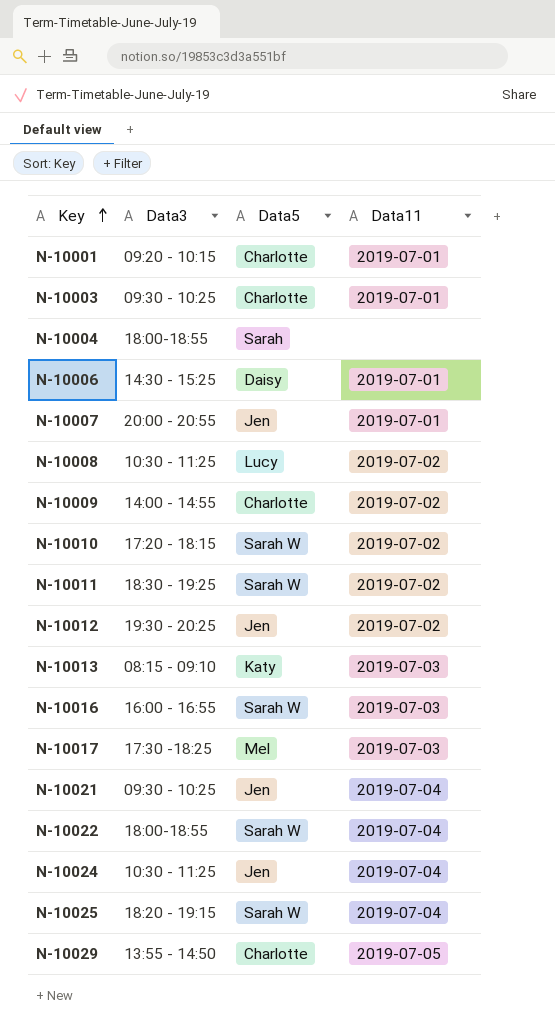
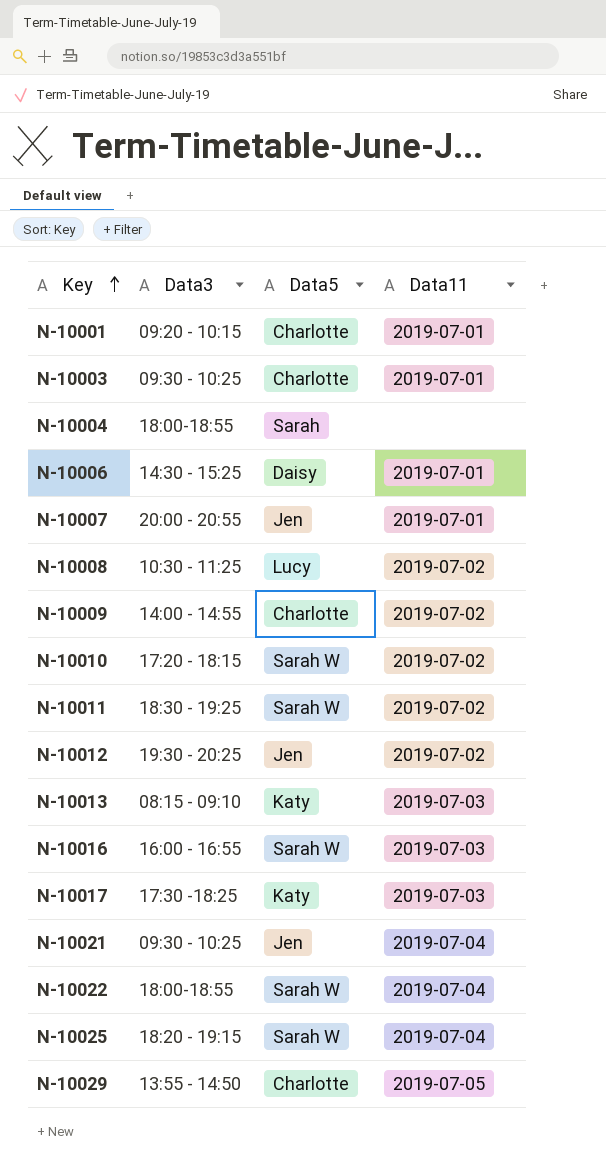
row N-10024: 10:30 - 11:25 | Jen | 2019-07-04 -> none
N-10017 | Data5: Mel -> Katy

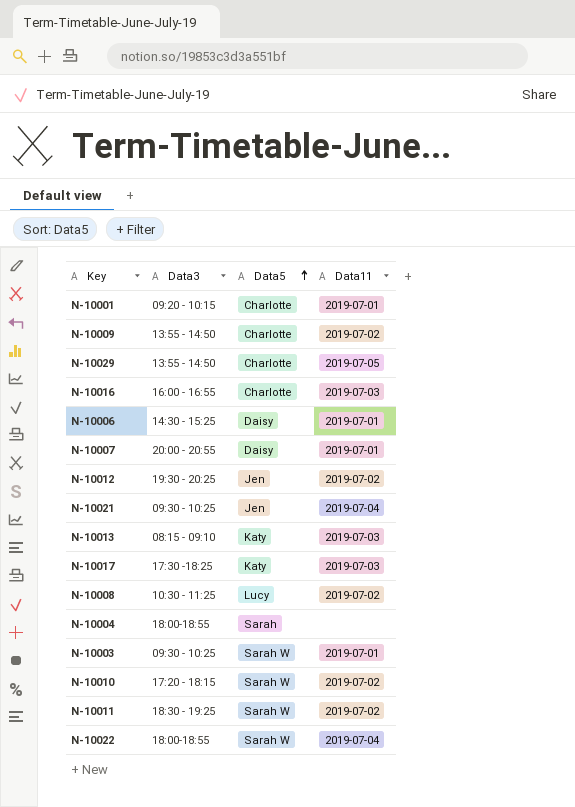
row order: Key ascending -> Data5 ascending
row N-10025: 18:20 - 19:15 | Sarah W | 2019-07-04 -> none
N-10009 | Data3: 14:00 - 14:55 -> 13:55 - 14:50
N-10016 | Data5: Sarah W -> Charlotte
N-10007 | Data5: Jen -> Daisy
N-10003 | Data5: Charlotte -> Sarah W

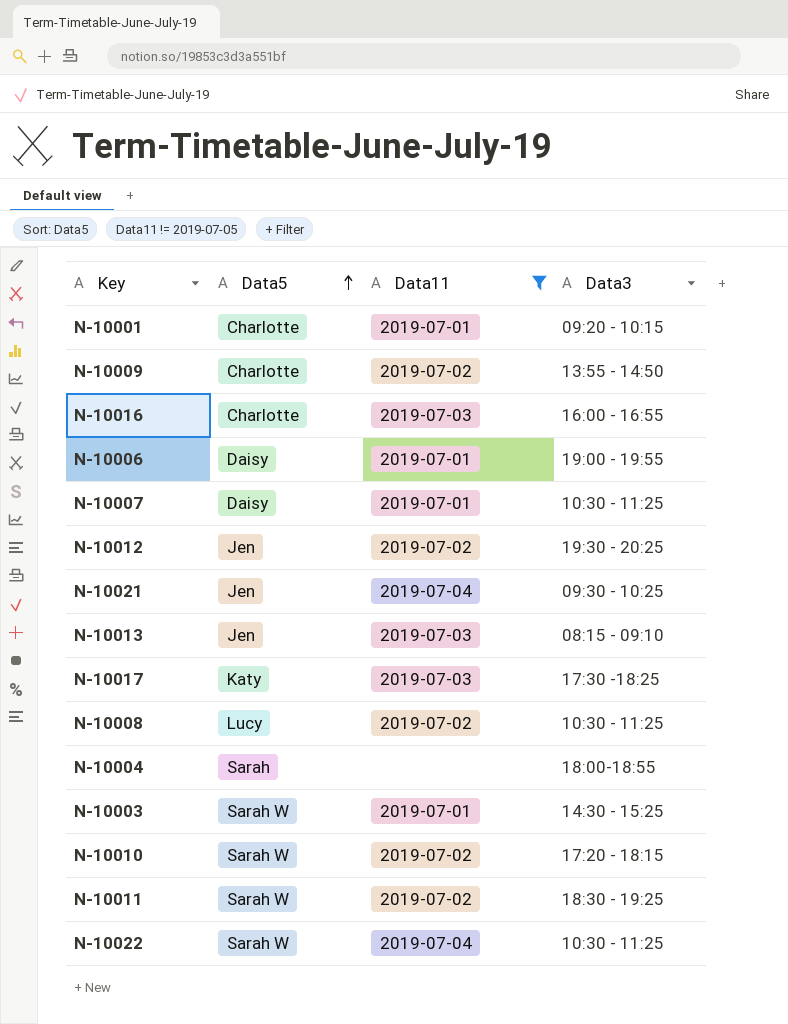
filter: none -> Data11 != 2019-07-05
column Data3 | position: 2 -> 4
N-10006 | Data3: 14:30 - 15:25 -> 19:00 - 19:55
N-10007 | Data3: 20:00 - 20:55 -> 10:30 - 11:25
N-10013 | Data5: Katy -> Jen
N-10003 | Data3: 09:30 - 10:25 -> 14:30 - 15:25
N-10022 | Data3: 18:00-18:55 -> 10:30 - 11:25

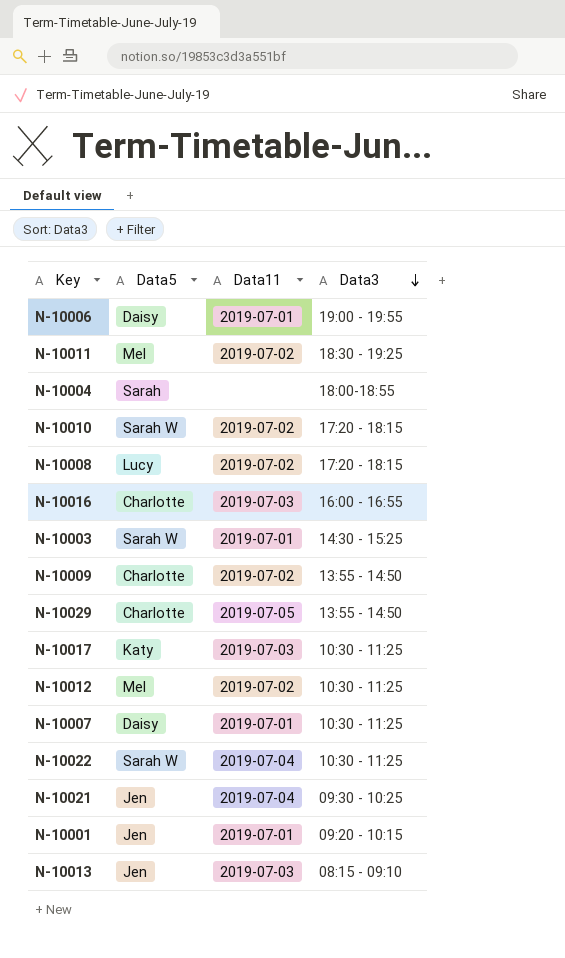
filter: Data11 != 2019-07-05 -> none
row order: Data5 ascending -> Data3 descending
N-10011 | Data5: Sarah W -> Mel
N-10008 | Data3: 10:30 - 11:25 -> 17:20 - 18:15
N-10017 | Data3: 17:30 -18:25 -> 10:30 - 11:25
N-10012 | Data5: Jen -> Mel
N-10012 | Data3: 19:30 - 20:25 -> 10:30 - 11:25
N-10001 | Data5: Charlotte -> Jen

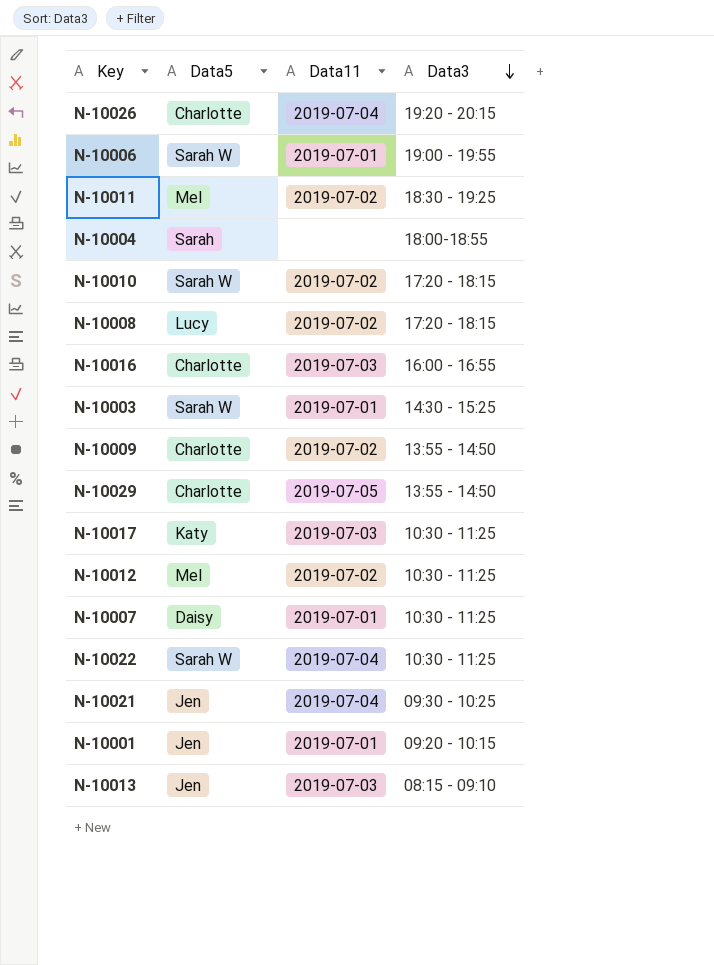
row N-10026: none -> Charlotte | 2019-07-04 | 19:20 - 20:15
N-10006 | Data5: Daisy -> Sarah W

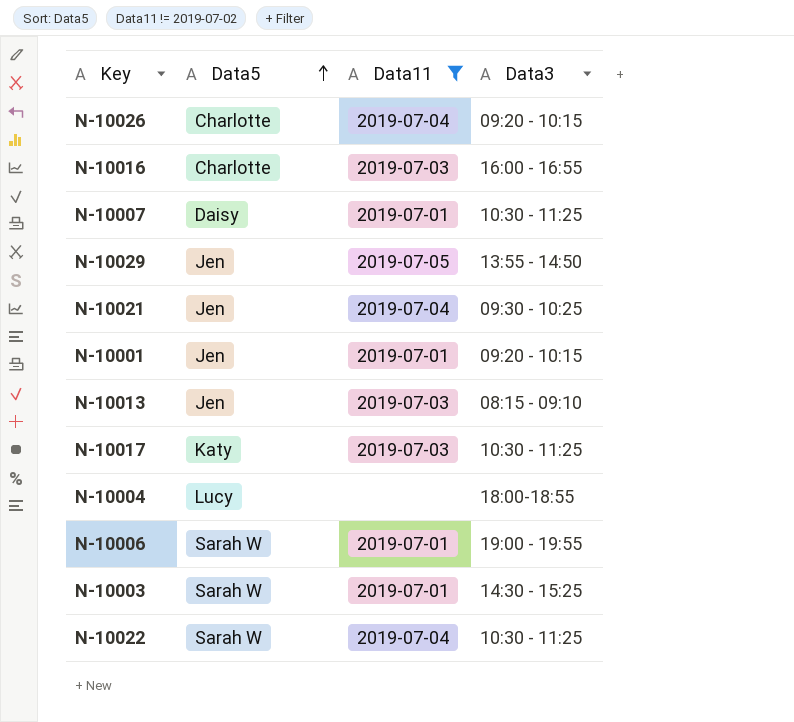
filter: none -> Data11 != 2019-07-02
row order: Data3 descending -> Data5 ascending
N-10026 | Data3: 19:20 - 20:15 -> 09:20 - 10:15
N-10029 | Data5: Charlotte -> Jen
N-10004 | Data5: Sarah -> Lucy

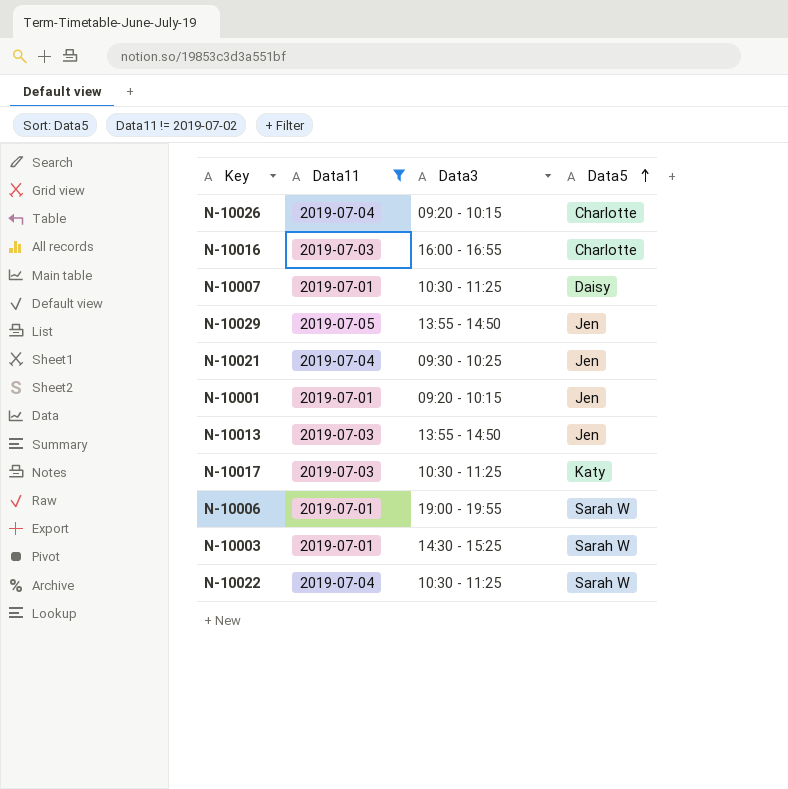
column Data5 | position: 2 -> 4
row N-10004: Lucy | none | 18:00-18:55 -> none
N-10013 | Data3: 08:15 - 09:10 -> 13:55 - 14:50

